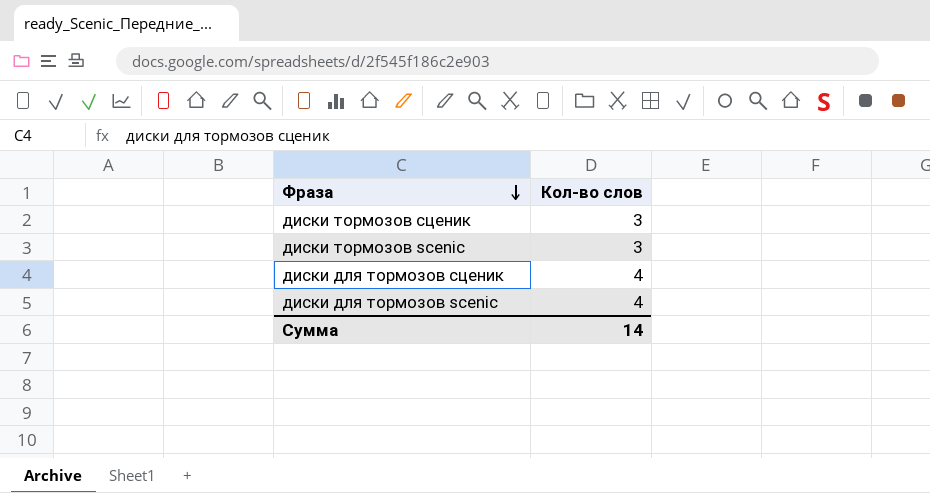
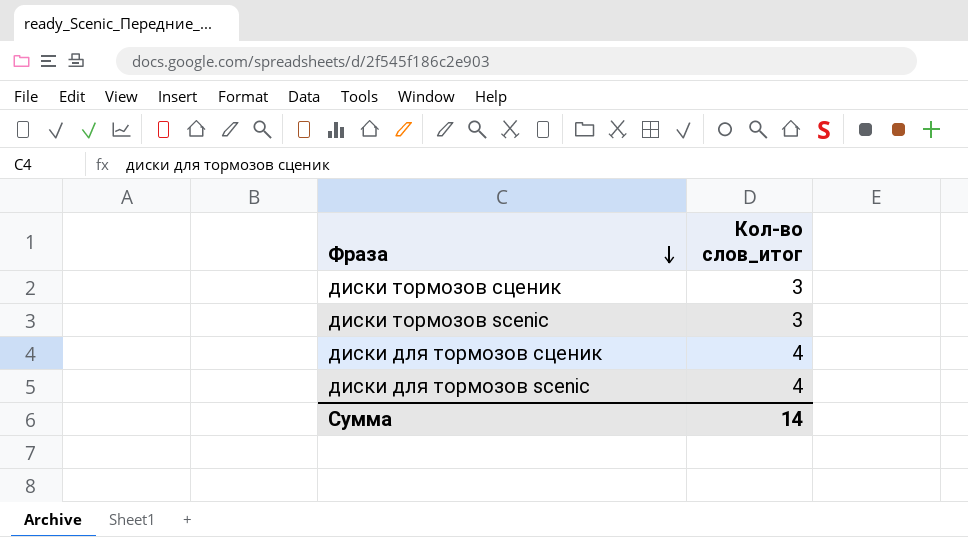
column name: Кол-во слов -> Кол-во слов_итог

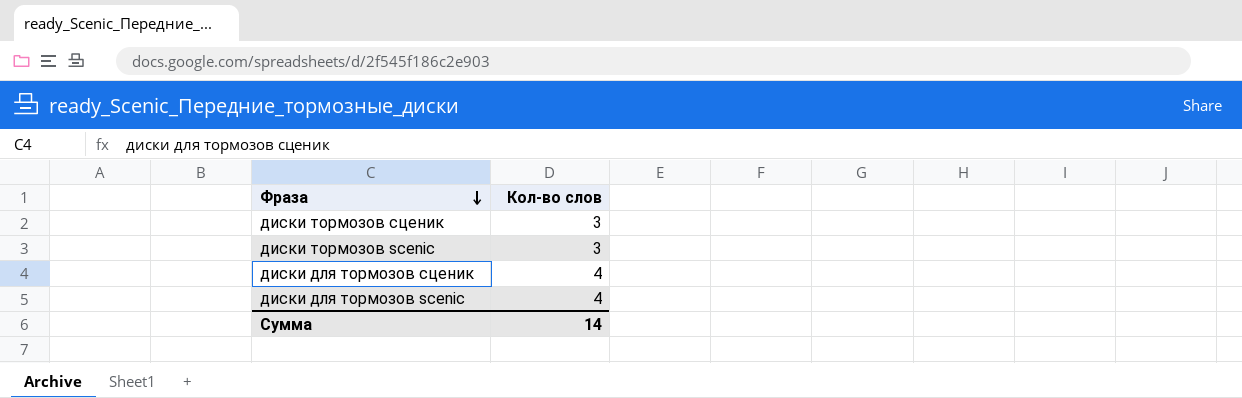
column name: Кол-во слов_итог -> Кол-во слов

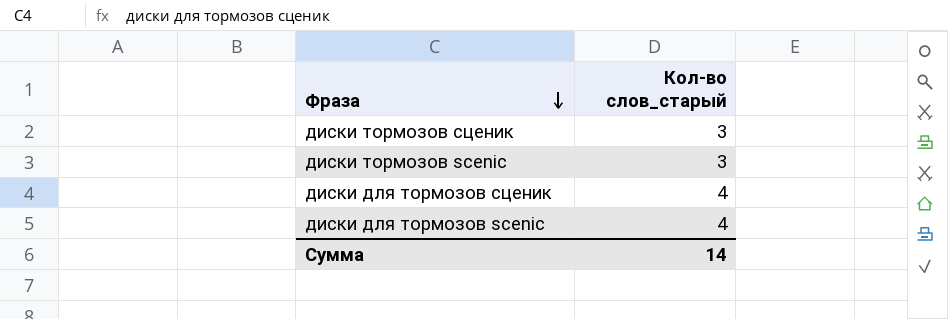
column name: Кол-во слов -> Кол-во слов_старый

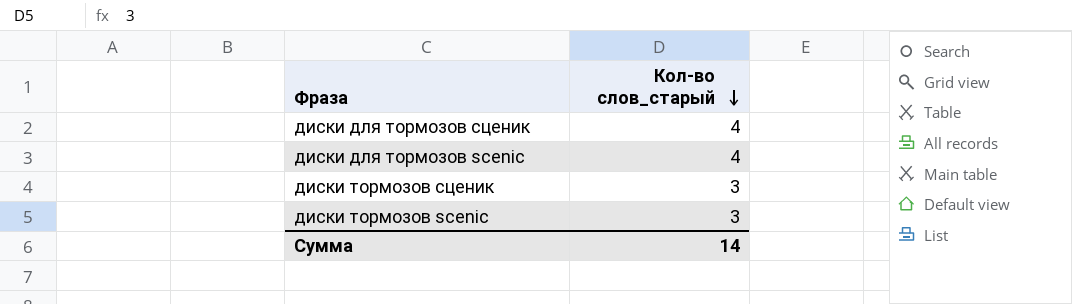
row order: Фраза descending -> Кол-во слов_старый descending

